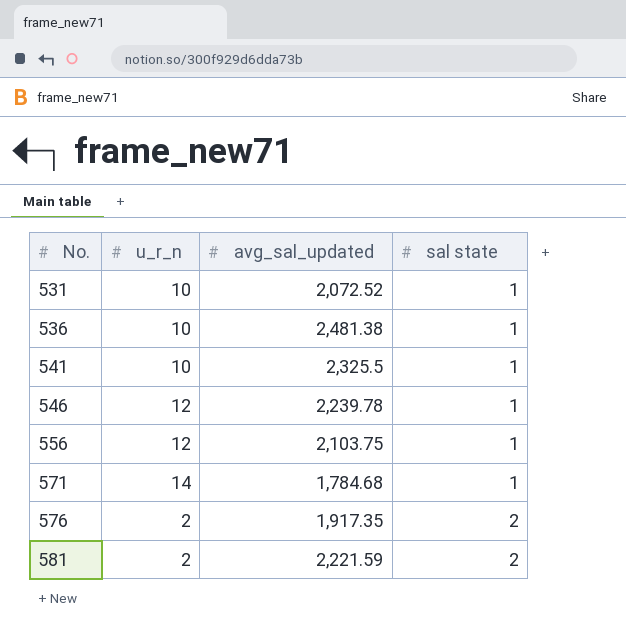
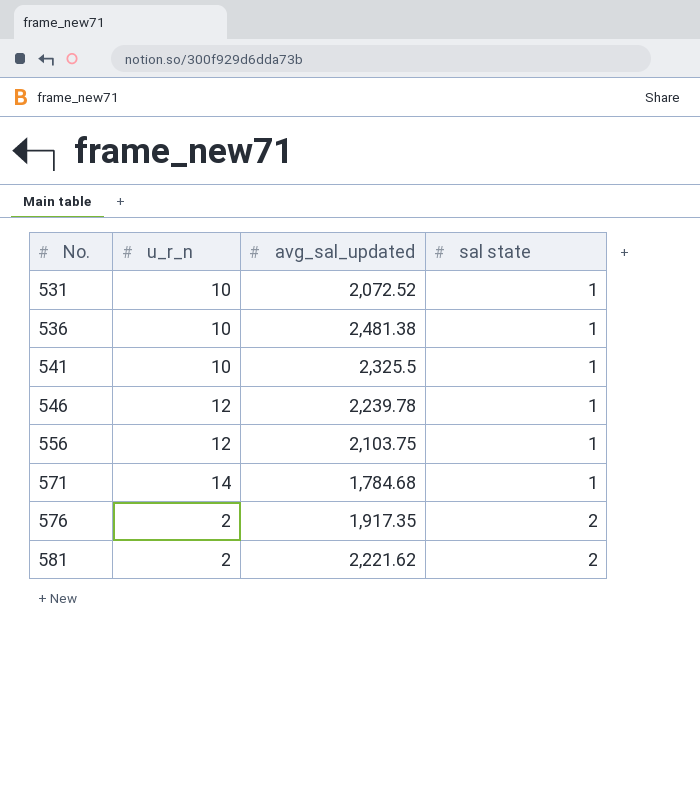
581 | avg_sal_updated: 2,221.59 -> 2,221.62

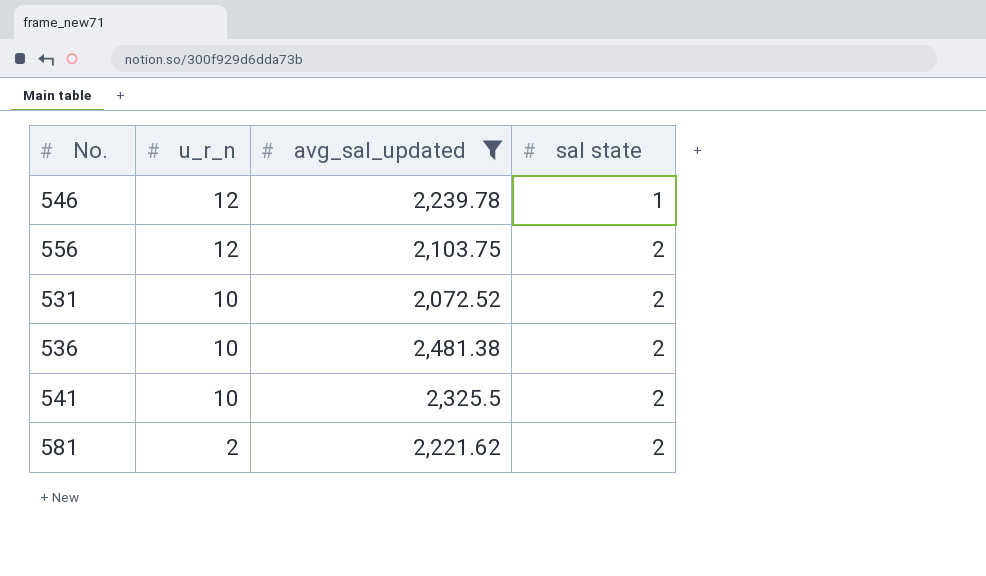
filter: none -> avg_sal_updated >= 2,072.52
row order: No. ascending -> u_r_n descending
556 | sal state: 1 -> 2
531 | sal state: 1 -> 2
536 | sal state: 1 -> 2
541 | sal state: 1 -> 2

